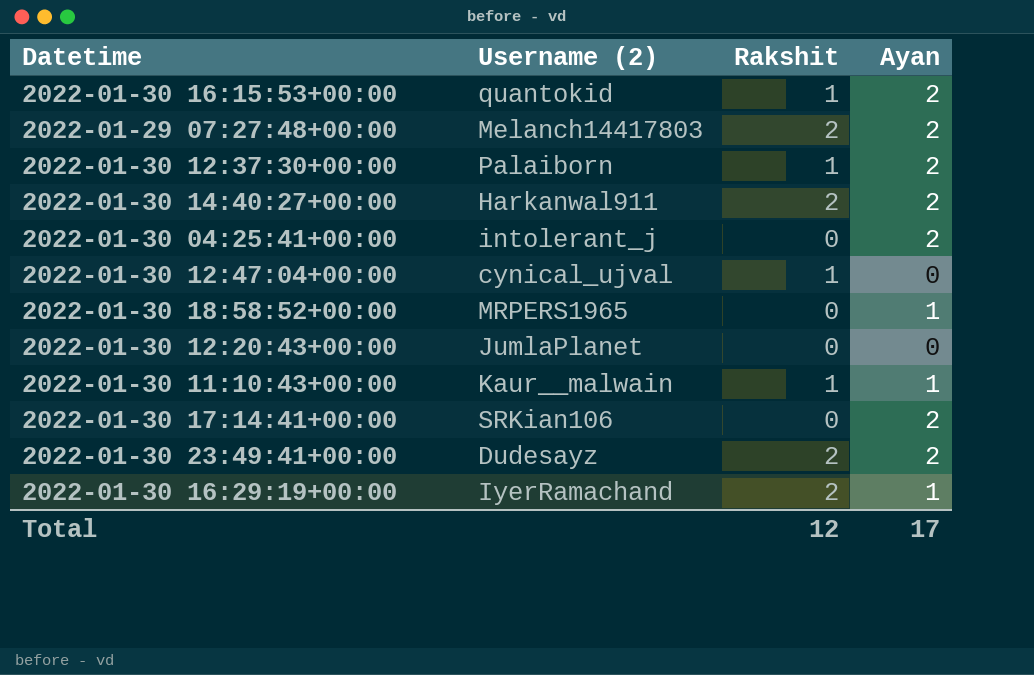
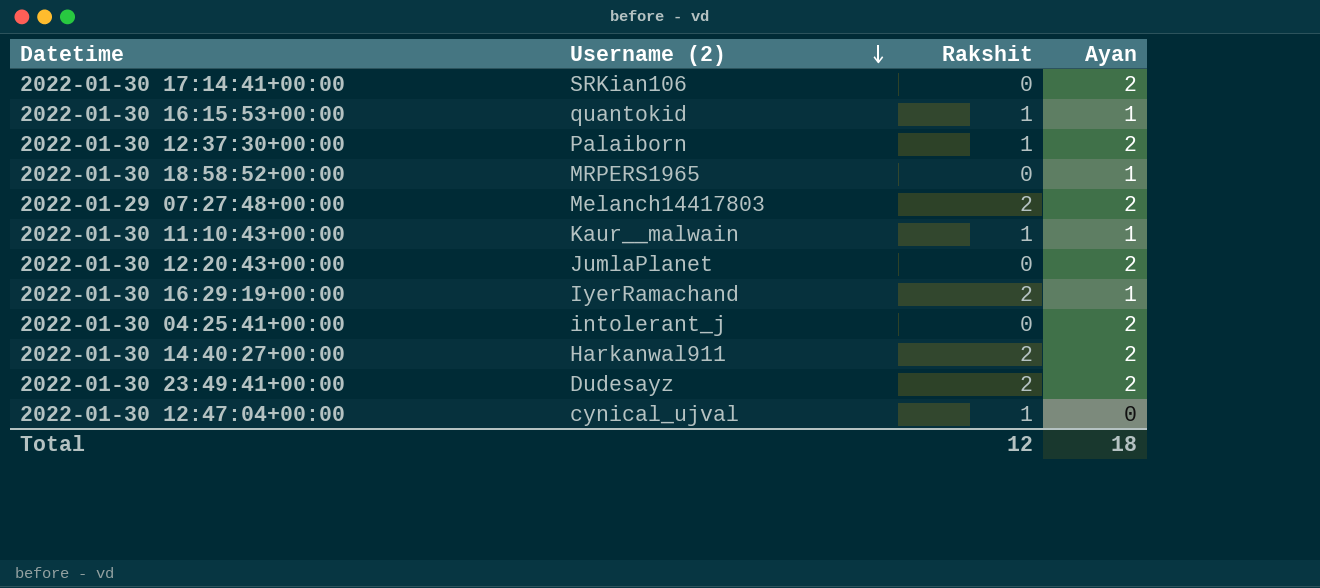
row order: none -> Username (2) descending
2022-01-30 16:15:53+00:00 | Ayan: 2 -> 1
2022-01-30 12:20:43+00:00 | Ayan: 0 -> 2
Total | Ayan: 17 -> 18

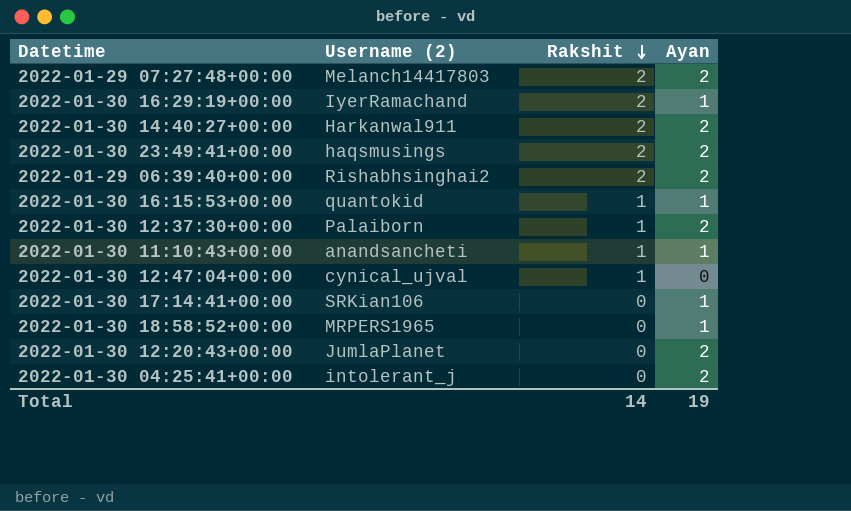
row order: Username (2) descending -> Rakshit descending
2022-01-30 23:49:41+00:00 | Username (2): Dudesayz -> haqsmusings
row 2022-01-29 06:39:40+00:00: none -> Rishabhsinghai2 | 2 | 2
2022-01-30 11:10:43+00:00 | Username (2): Kaur__malwain -> anandsancheti
2022-01-30 17:14:41+00:00 | Ayan: 2 -> 1
Total | Rakshit: 12 -> 14
Total | Ayan: 18 -> 19

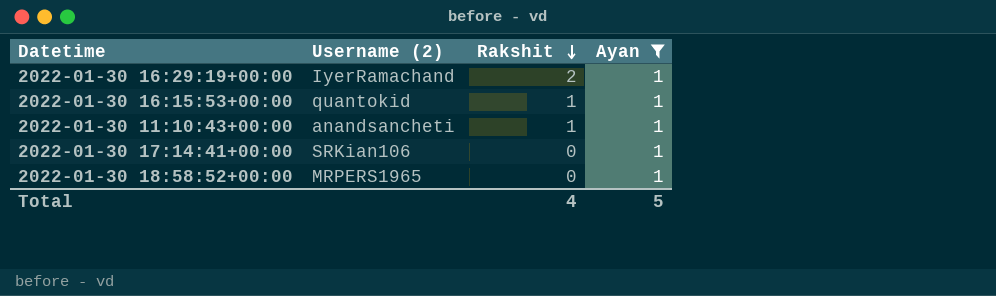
filter: none -> Ayan = 1
Total | Rakshit: 14 -> 4
Total | Ayan: 19 -> 5

